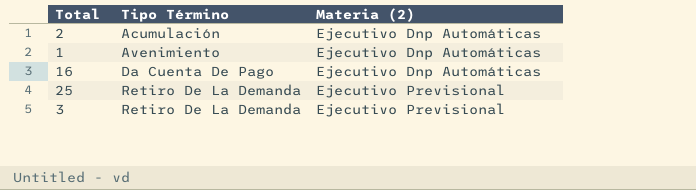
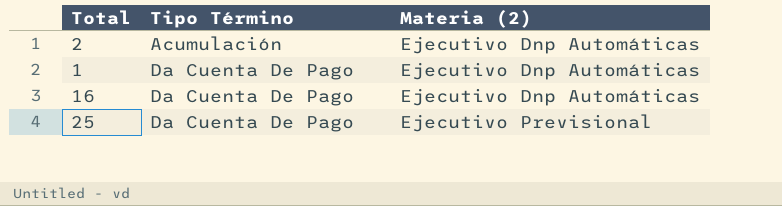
row 3: Retiro De La Demanda | Ejecutivo Previsional -> none
1 | Tipo Término: Avenimiento -> Da Cuenta De Pago
25 | Tipo Término: Retiro De La Demanda -> Da Cuenta De Pago

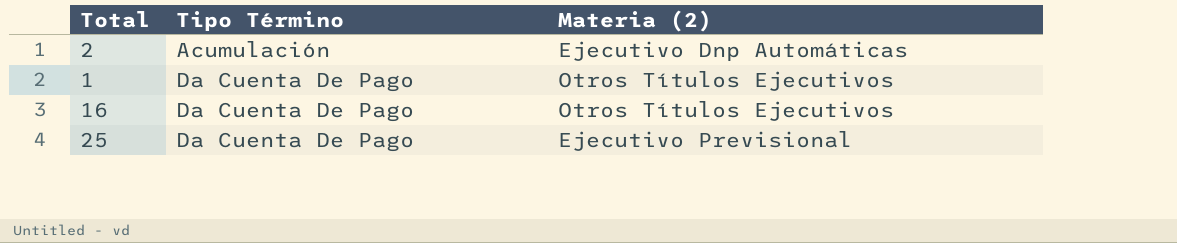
1 | Materia (2): Ejecutivo Dnp Automáticas -> Otros Títulos Ejecutivos
16 | Materia (2): Ejecutivo Dnp Automáticas -> Otros Títulos Ejecutivos

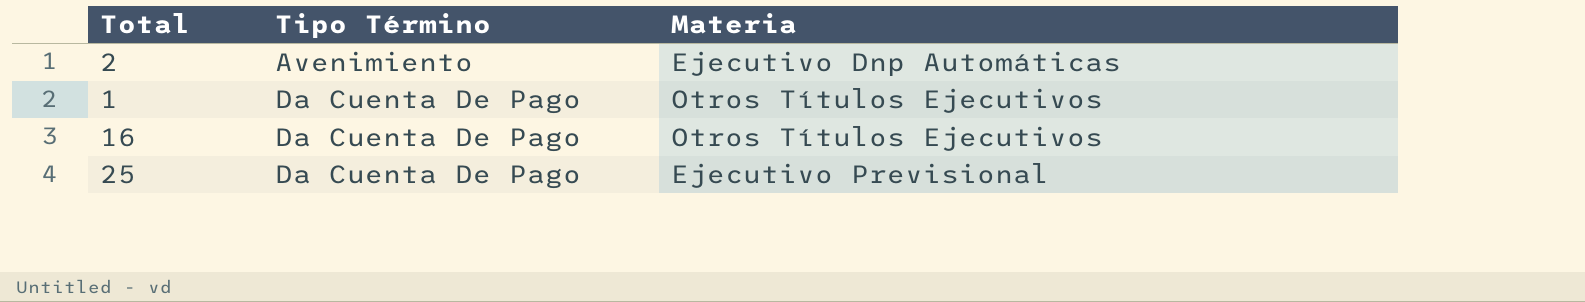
column name: Materia (2) -> Materia
2 | Tipo Término: Acumulación -> Avenimiento

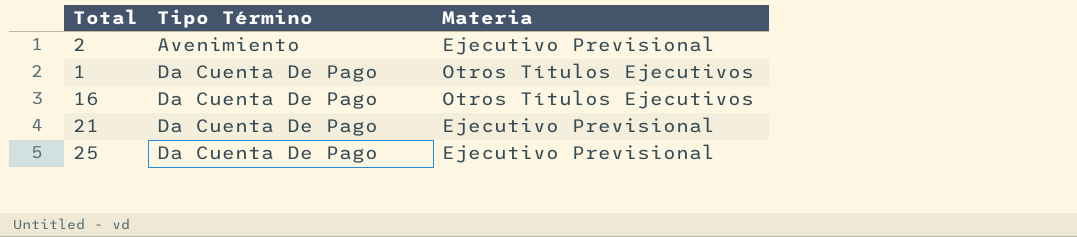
2 | Materia: Ejecutivo Dnp Automáticas -> Ejecutivo Previsional
row 21: none -> Da Cuenta De Pago | Ejecutivo Previsional

